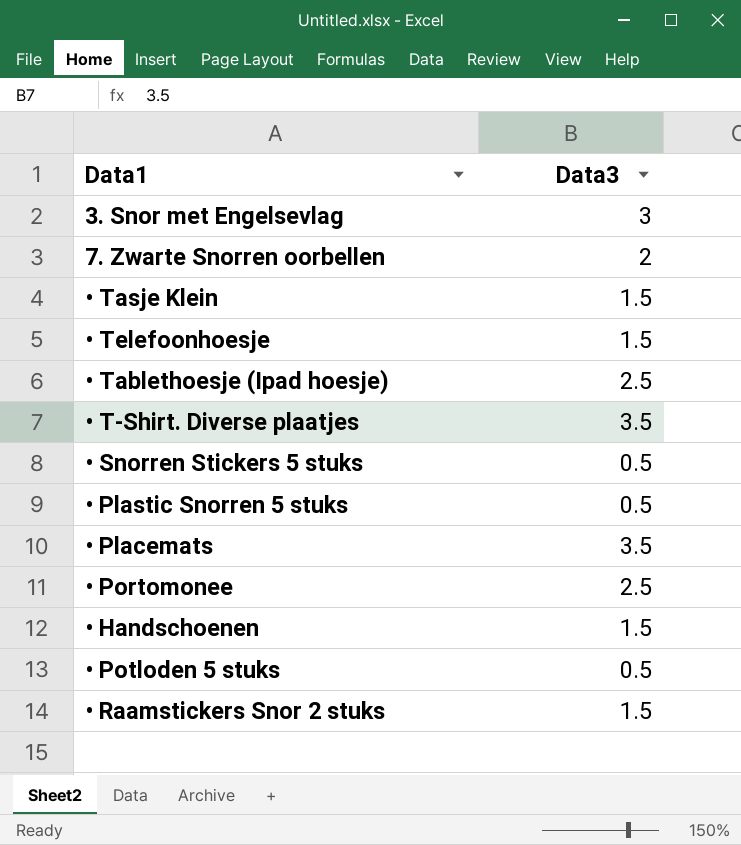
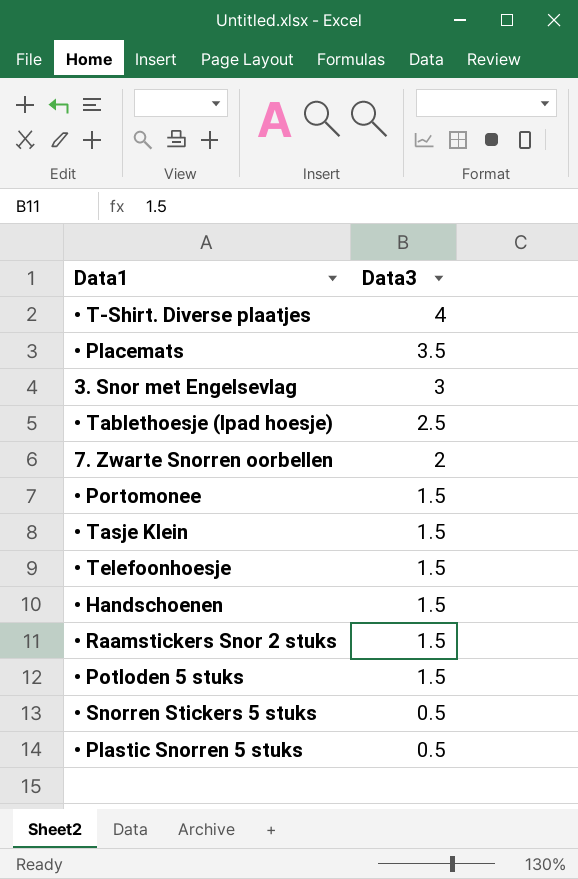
row order: none -> Data3 descending
• T-Shirt. Diverse plaatjes | Data3: 3.5 -> 4
• Portomonee | Data3: 2.5 -> 1.5
• Potloden 5 stuks | Data3: 0.5 -> 1.5

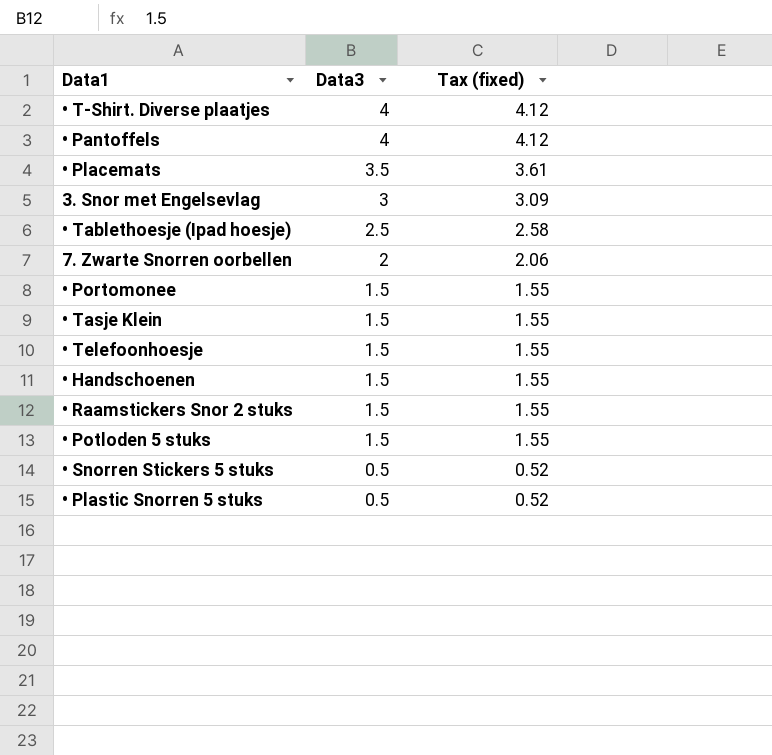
column Tax (fixed) | formula: none -> [Data3] * 1.03
row • Pantoffels: none -> 4 | 4.12

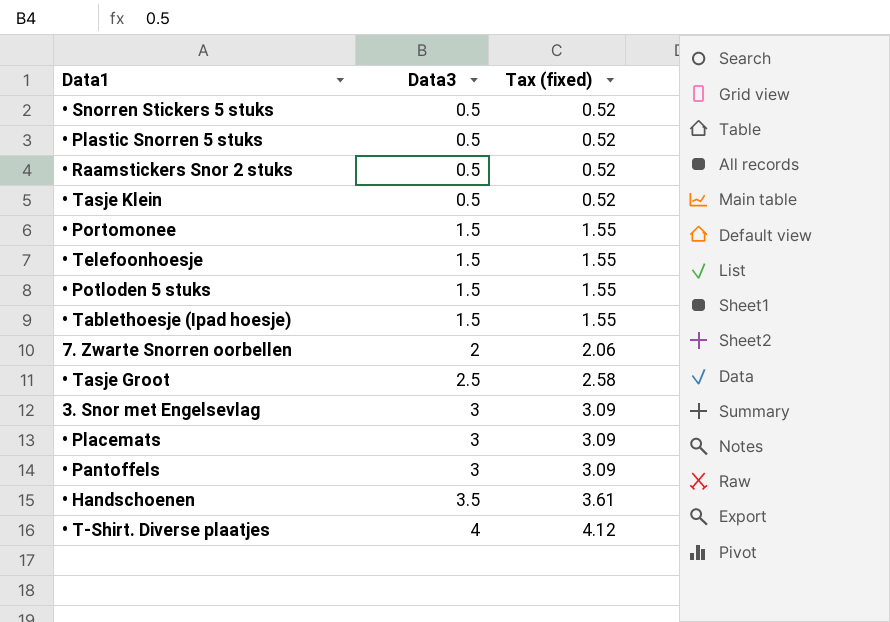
row order: Data3 descending -> Data3 ascending
• Raamstickers Snor 2 stuks | Data3: 1.5 -> 0.5
• Raamstickers Snor 2 stuks | Tax (fixed): 1.55 -> 0.52
• Tasje Klein | Data3: 1.5 -> 0.5
• Tasje Klein | Tax (fixed): 1.55 -> 0.52
• Tablethoesje (Ipad hoesje) | Data3: 2.5 -> 1.5
• Tablethoesje (Ipad hoesje) | Tax (fixed): 2.58 -> 1.55
row • Tasje Groot: none -> 2.5 | 2.58
• Placemats | Data3: 3.5 -> 3
• Placemats | Tax (fixed): 3.61 -> 3.09
• Pantoffels | Data3: 4 -> 3
• Pantoffels | Tax (fixed): 4.12 -> 3.09
• Handschoenen | Data3: 1.5 -> 3.5
• Handschoenen | Tax (fixed): 1.55 -> 3.61

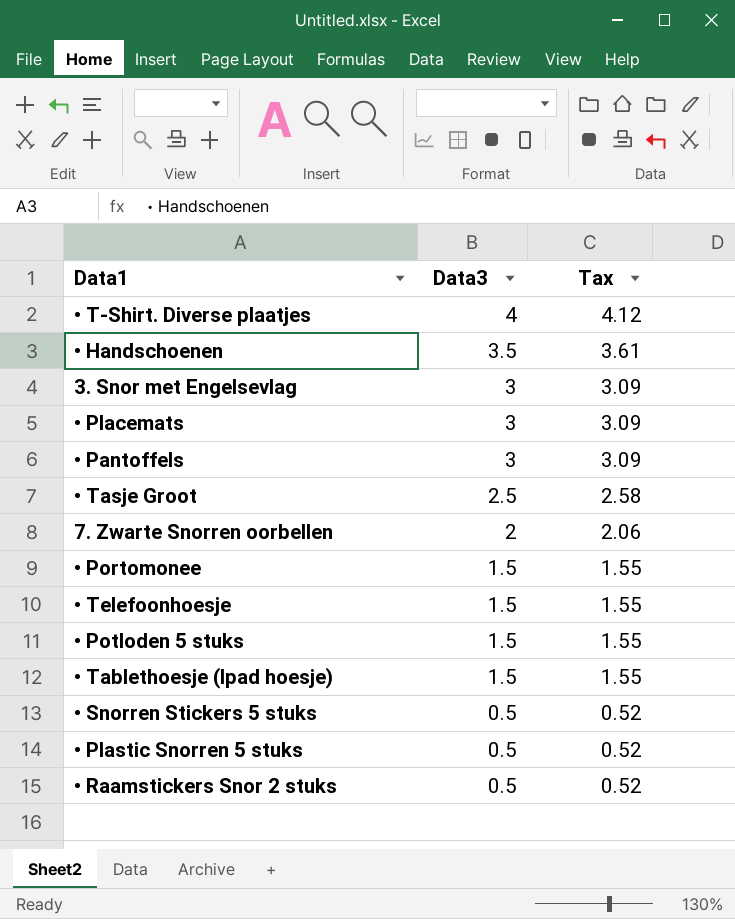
row order: Data3 ascending -> Data3 descending
column name: Tax (fixed) -> Tax
row • Tasje Klein: 0.5 | 0.52 -> none

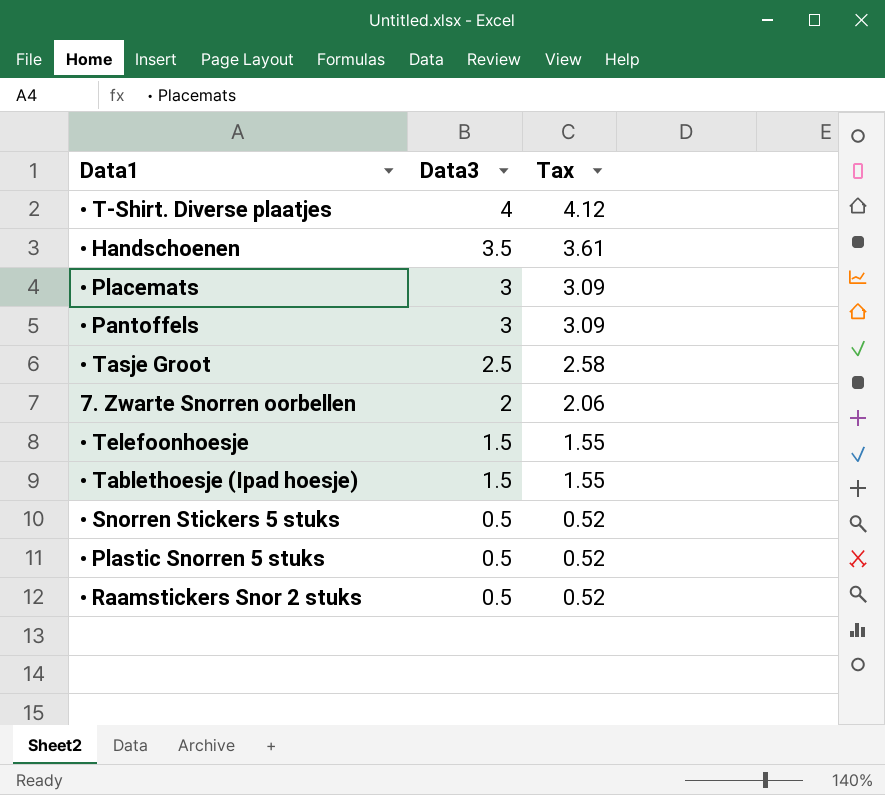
row 3. Snor met Engelsevlag: 3 | 3.09 -> none
row • Portomonee: 1.5 | 1.55 -> none
row • Potloden 5 stuks: 1.5 | 1.55 -> none

